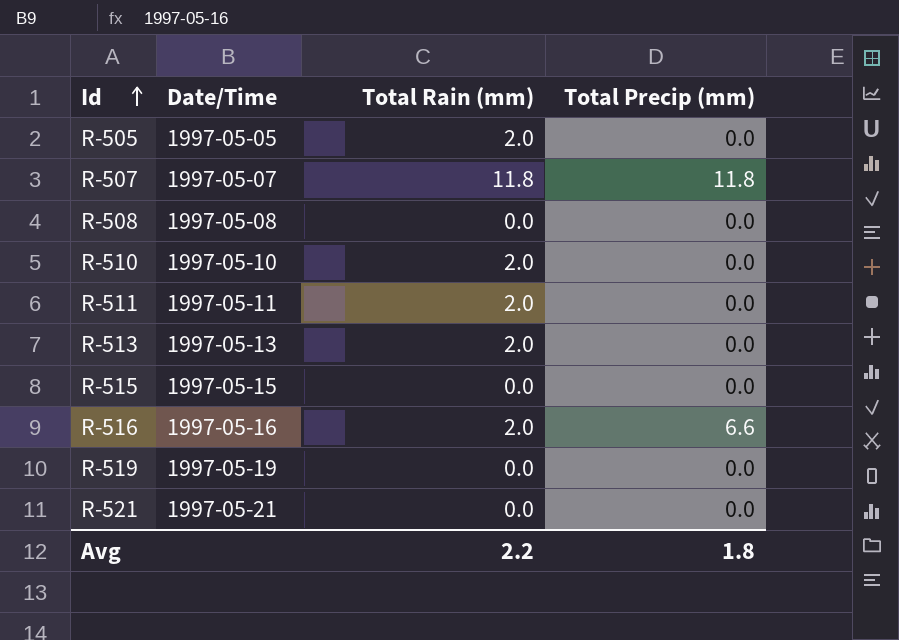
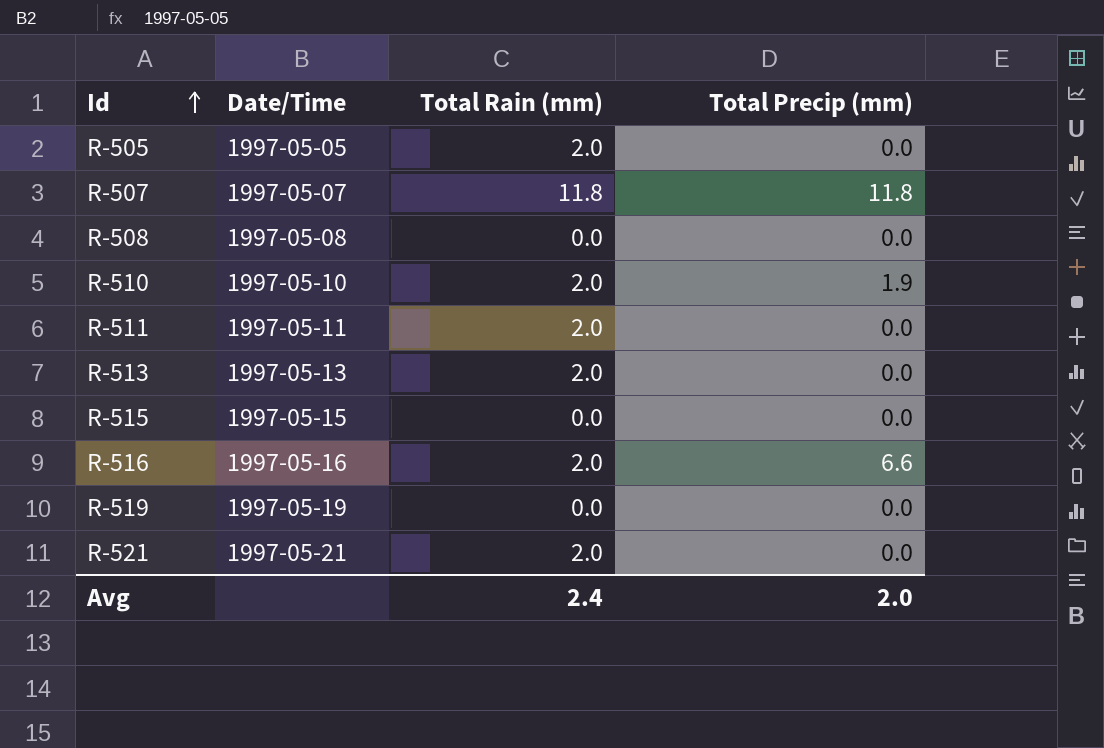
R-510 | Total Precip (mm): 0.0 -> 1.9
R-521 | Total Rain (mm): 0.0 -> 2.0
Avg | Total Rain (mm): 2.2 -> 2.4
Avg | Total Precip (mm): 1.8 -> 2.0

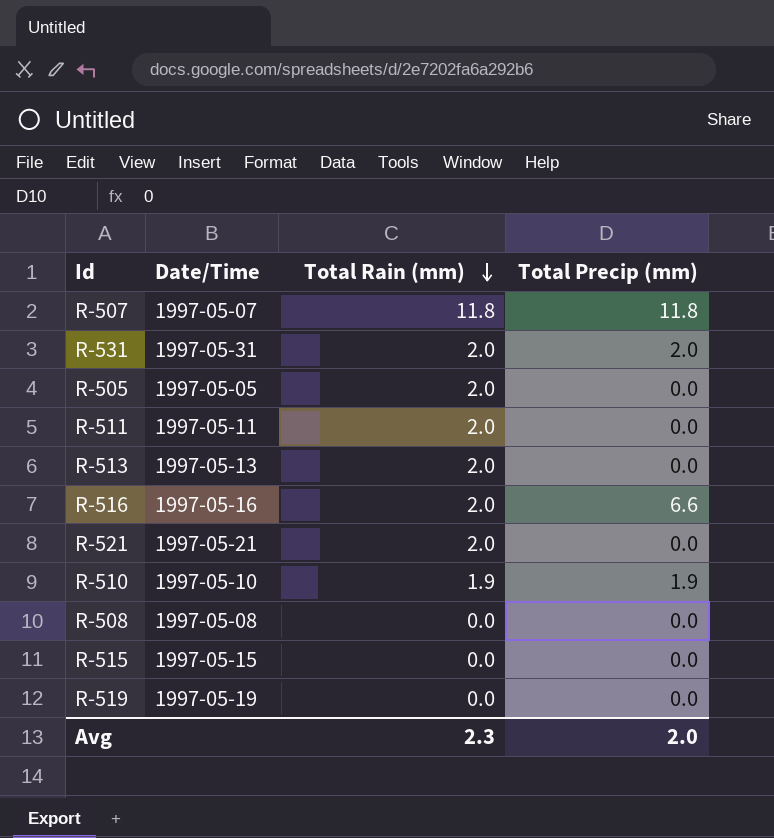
row order: Id ascending -> Total Rain (mm) descending
row R-531: none -> 1997-05-31 | 2.0 | 2.0
R-510 | Total Rain (mm): 2.0 -> 1.9
Avg | Total Rain (mm): 2.4 -> 2.3

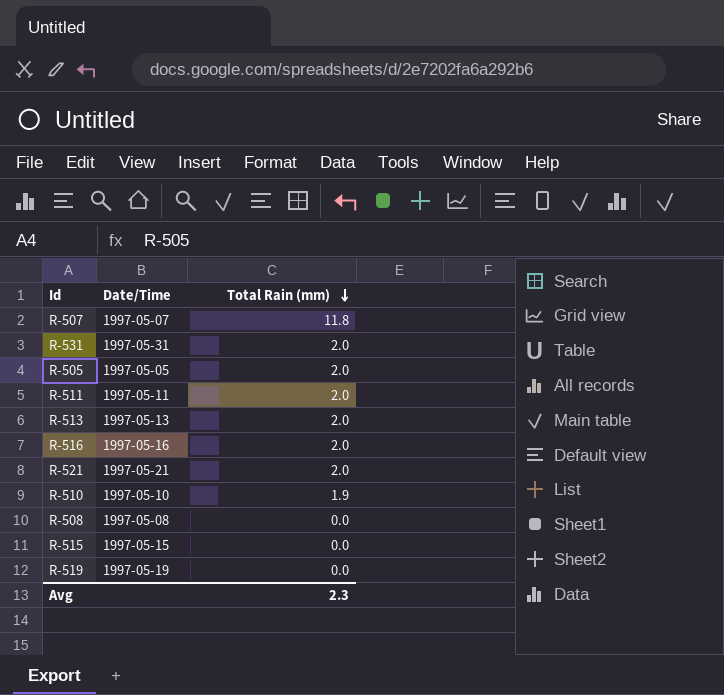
column Total Precip (mm) | position: 4 -> none

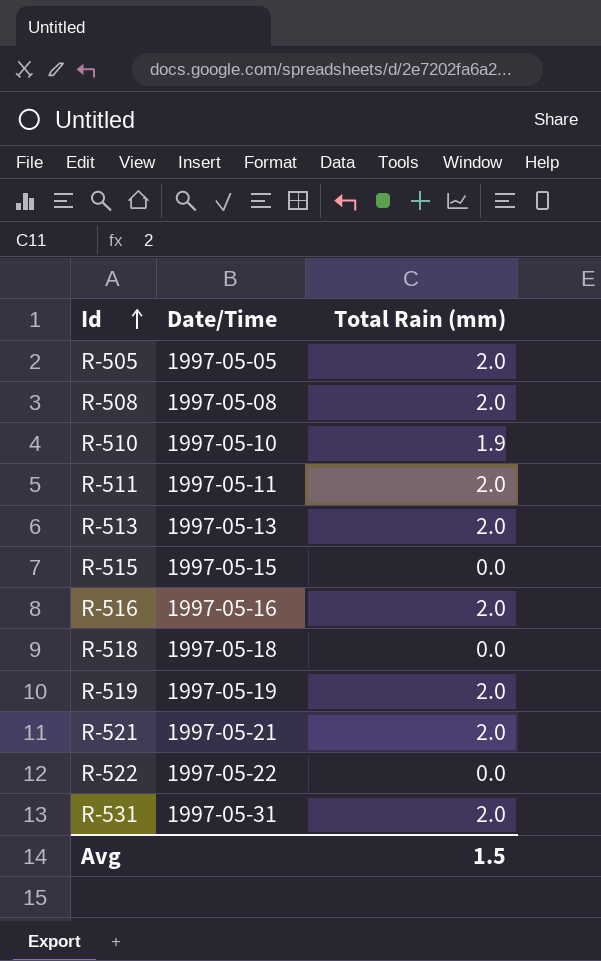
row order: Total Rain (mm) descending -> Id ascending
row R-507: 1997-05-07 | 11.8 -> none
R-508 | Total Rain (mm): 0.0 -> 2.0
row R-518: none -> 1997-05-18 | 0.0
R-519 | Total Rain (mm): 0.0 -> 2.0
row R-522: none -> 1997-05-22 | 0.0
Avg | Total Rain (mm): 2.3 -> 1.5

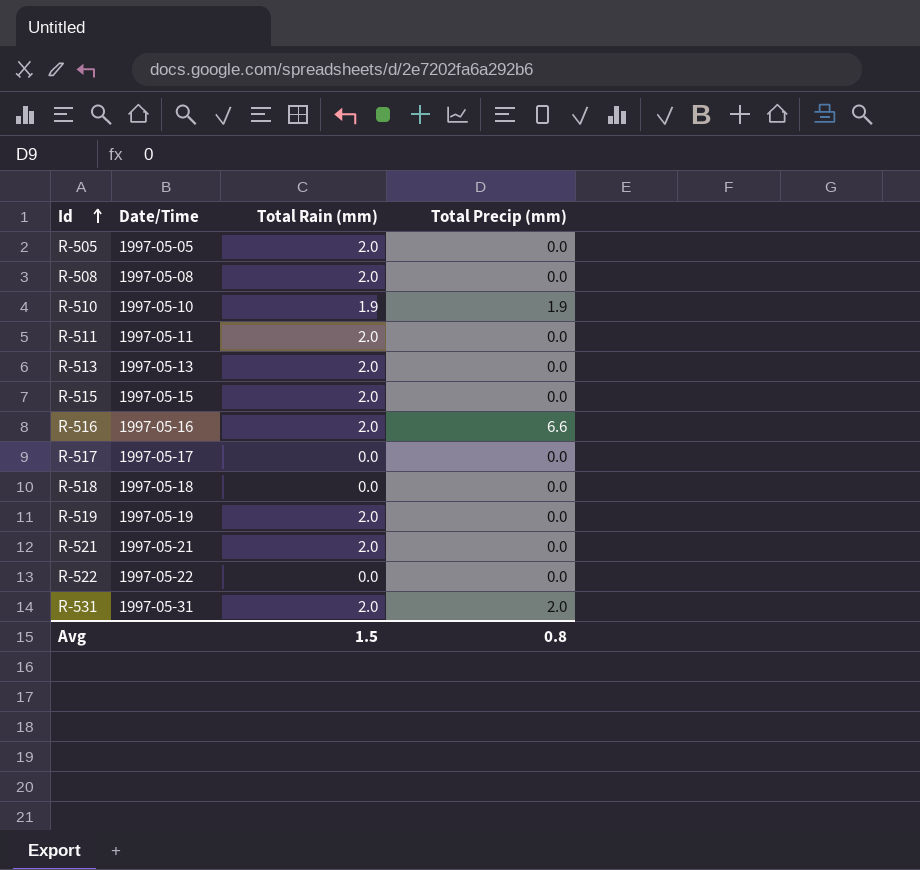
column Total Precip (mm) | position: none -> 4
R-515 | Total Rain (mm): 0.0 -> 2.0
row R-517: none -> 1997-05-17 | 0.0 | 0.0

